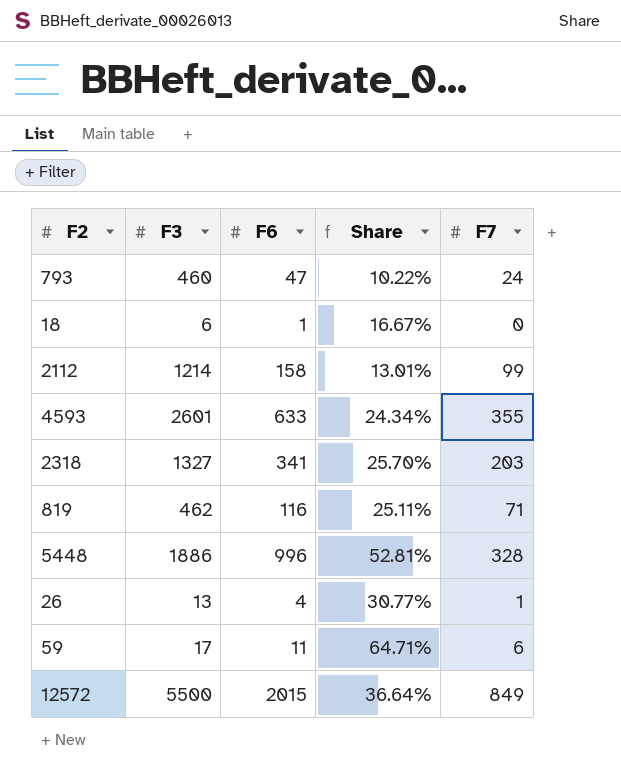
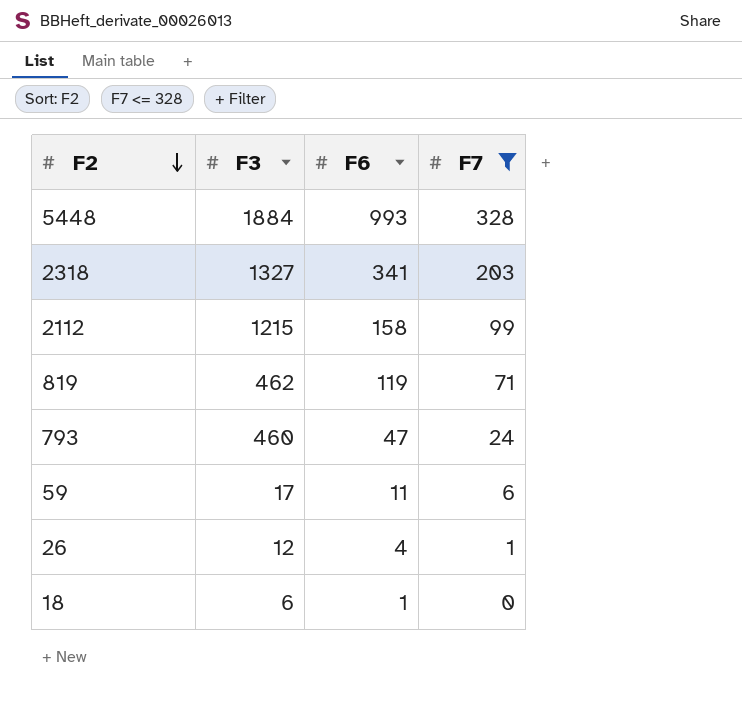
filter: none -> F7 <= 328
row order: none -> F2 descending
column Share | formula: [F6] / [F3] -> none
5448 | F3: 1886 -> 1884
5448 | F6: 996 -> 993
2112 | F3: 1214 -> 1215
819 | F6: 116 -> 119
26 | F3: 13 -> 12

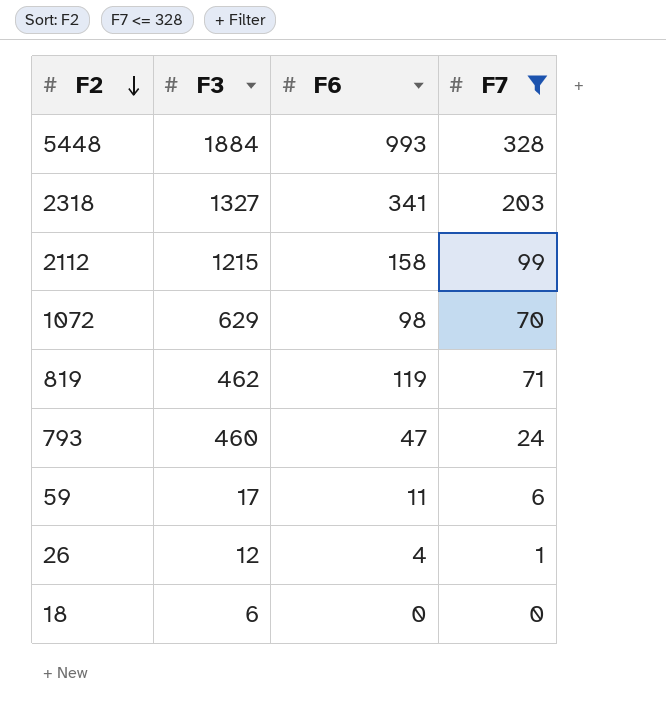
row 1072: none -> 629 | 98 | 70
18 | F6: 1 -> 0

